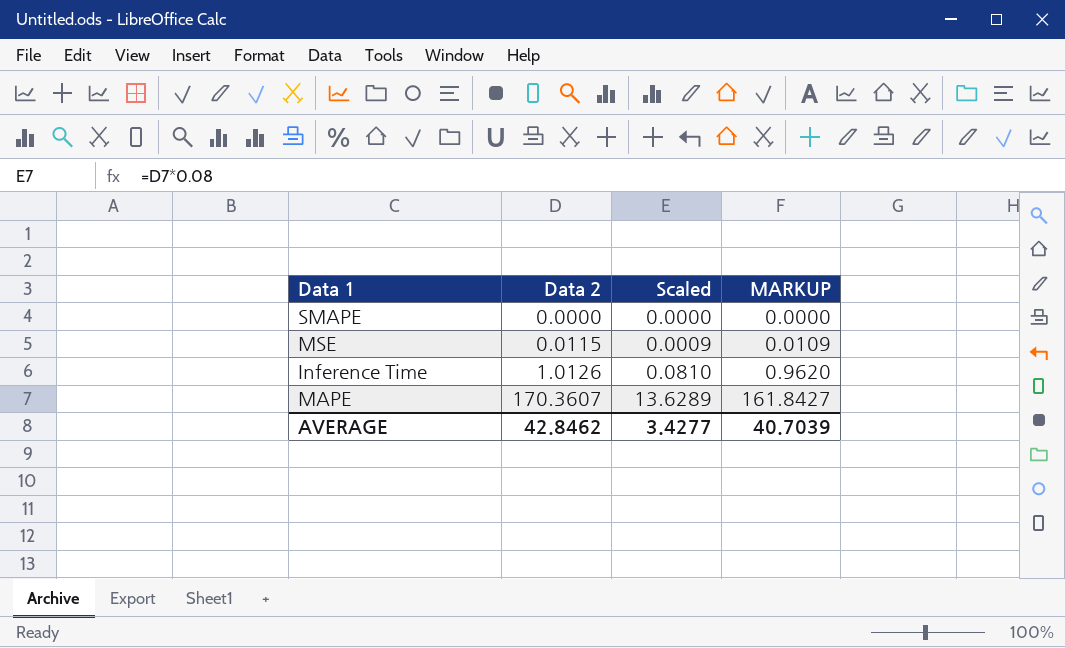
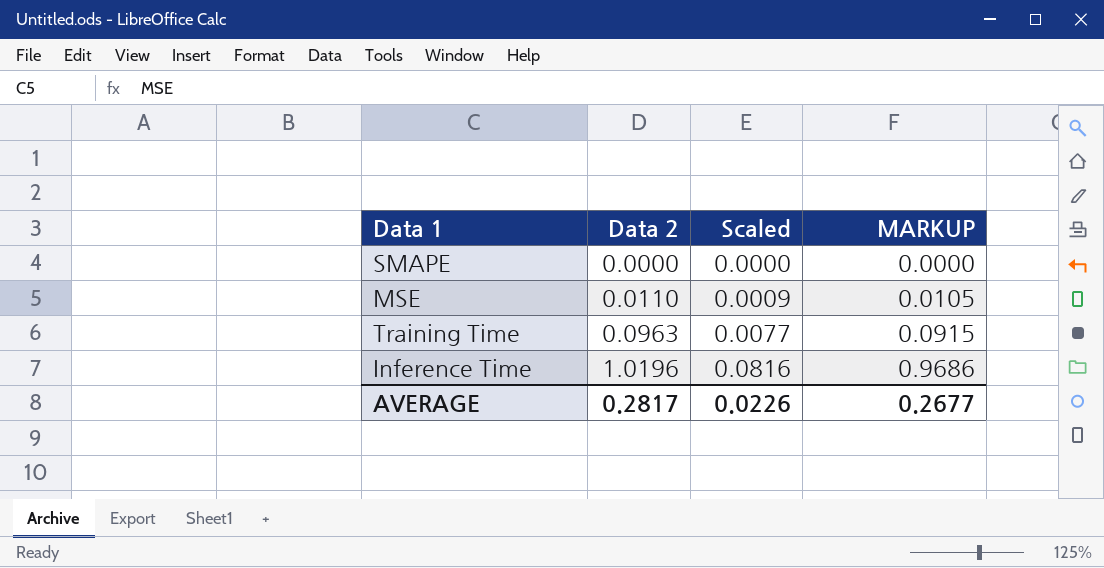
row MAPE: 170.3607 | 13.6289 | 161.8427 -> none
MSE | Data 2: 0.0115 -> 0.0110
MSE | MARKUP: 0.0109 -> 0.0105
row Training Time: none -> 0.0963 | 0.0077 | 0.0915
Inference Time | Data 2: 1.0126 -> 1.0196
Inference Time | Scaled: 0.0810 -> 0.0816
Inference Time | MARKUP: 0.9620 -> 0.9686
AVERAGE | Data 2: 42.8462 -> 0.2817
AVERAGE | Scaled: 3.4277 -> 0.0226
AVERAGE | MARKUP: 40.7039 -> 0.2677

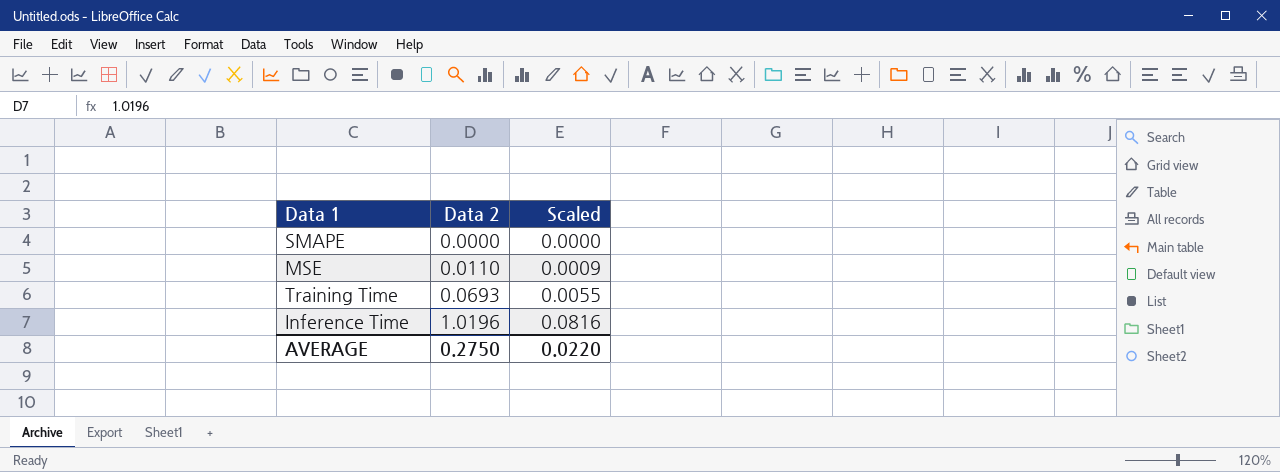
column MARKUP | formula: [Data 2] * 0.95 -> none
Training Time | Data 2: 0.0963 -> 0.0693
Training Time | Scaled: 0.0077 -> 0.0055
AVERAGE | Data 2: 0.2817 -> 0.2750
AVERAGE | Scaled: 0.0226 -> 0.0220

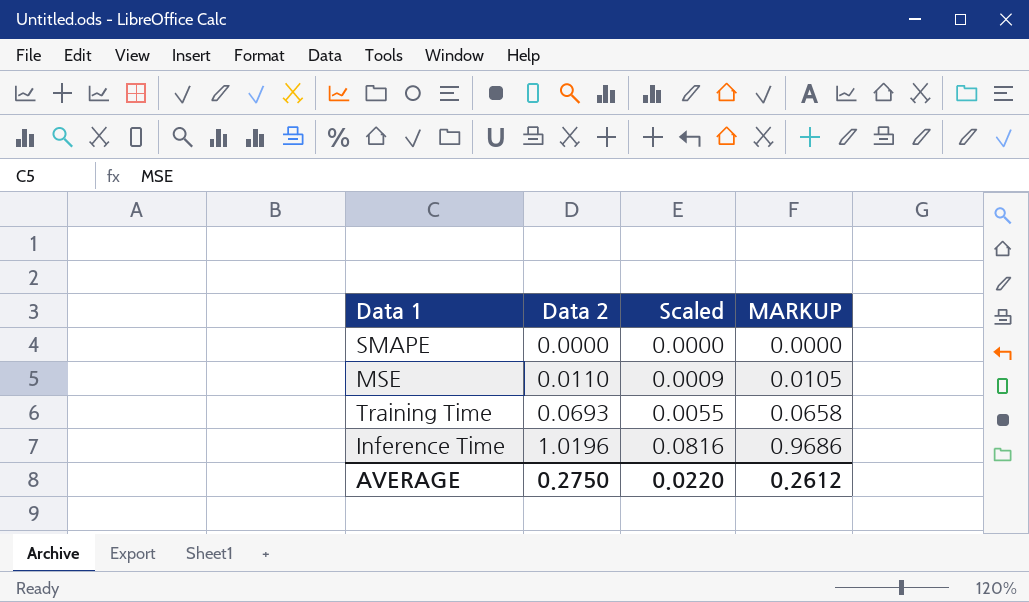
column MARKUP | formula: none -> [Data 2] * 0.95

